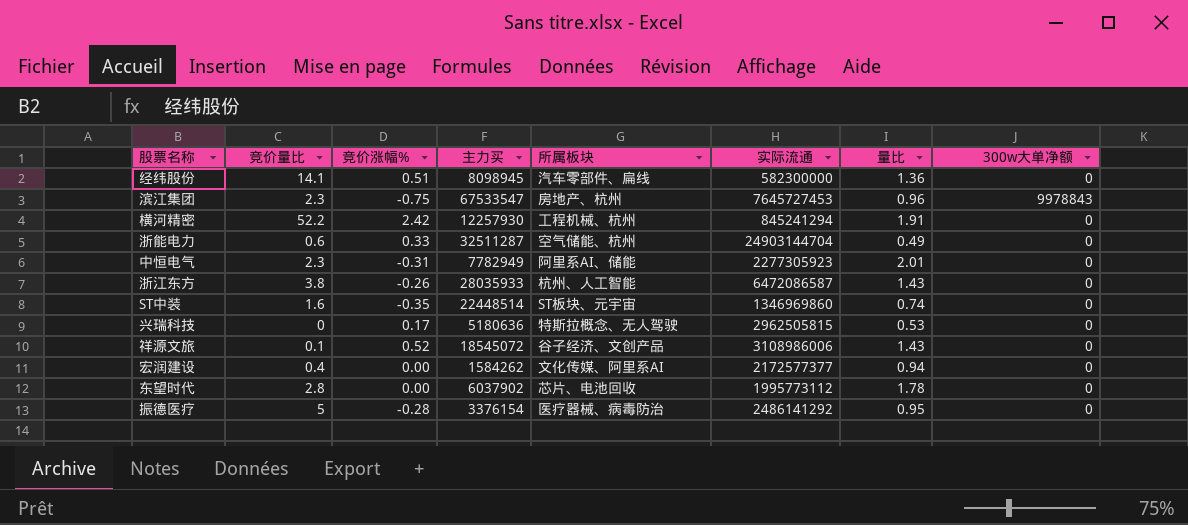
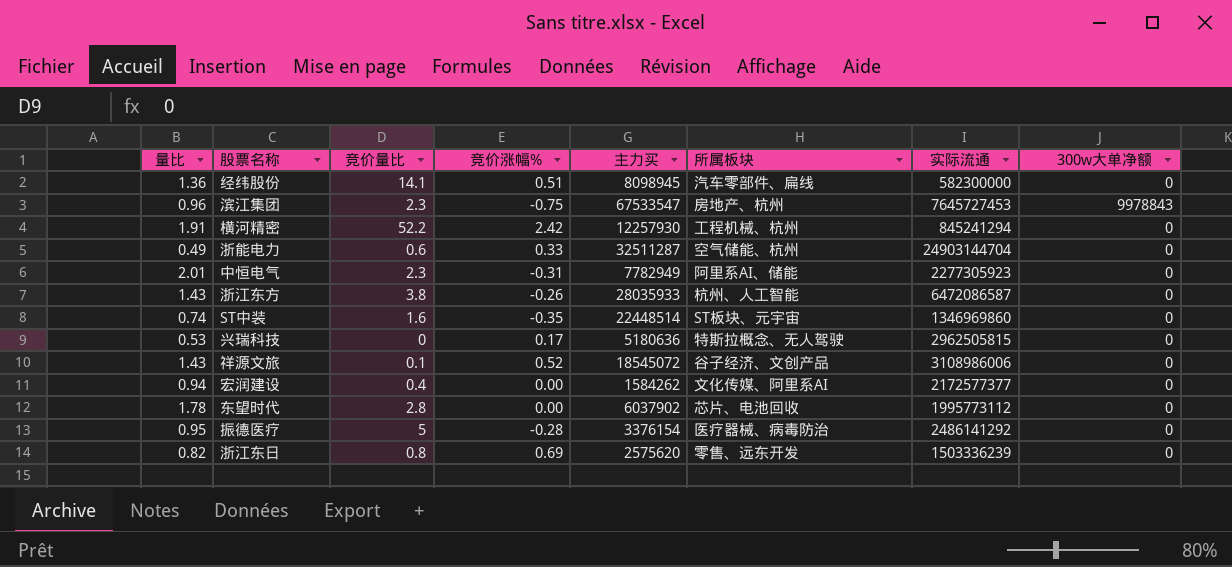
column 量比 | position: 7 -> 1
row 浙江东日: none -> 0.82 | 0.8 | 0.69 | 2575620 | 零售、远东开发 | 1503336239 | 0

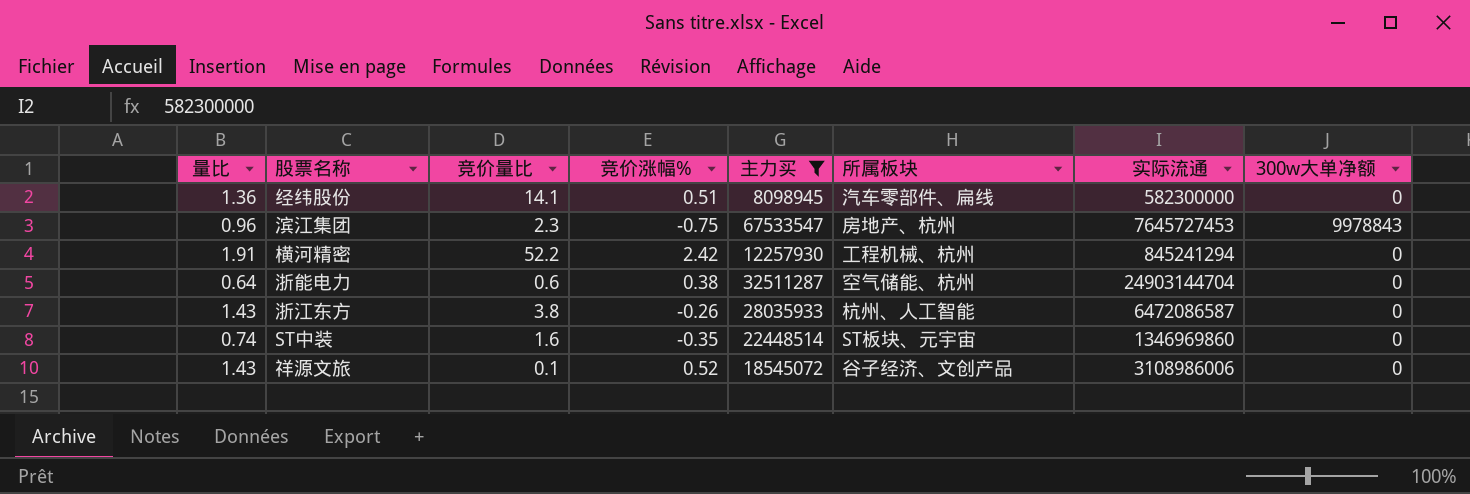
filter: none -> 主力买 >= 8098945
浙能电力 | 量比: 0.49 -> 0.64
浙能电力 | 竞价涨幅%: 0.33 -> 0.38

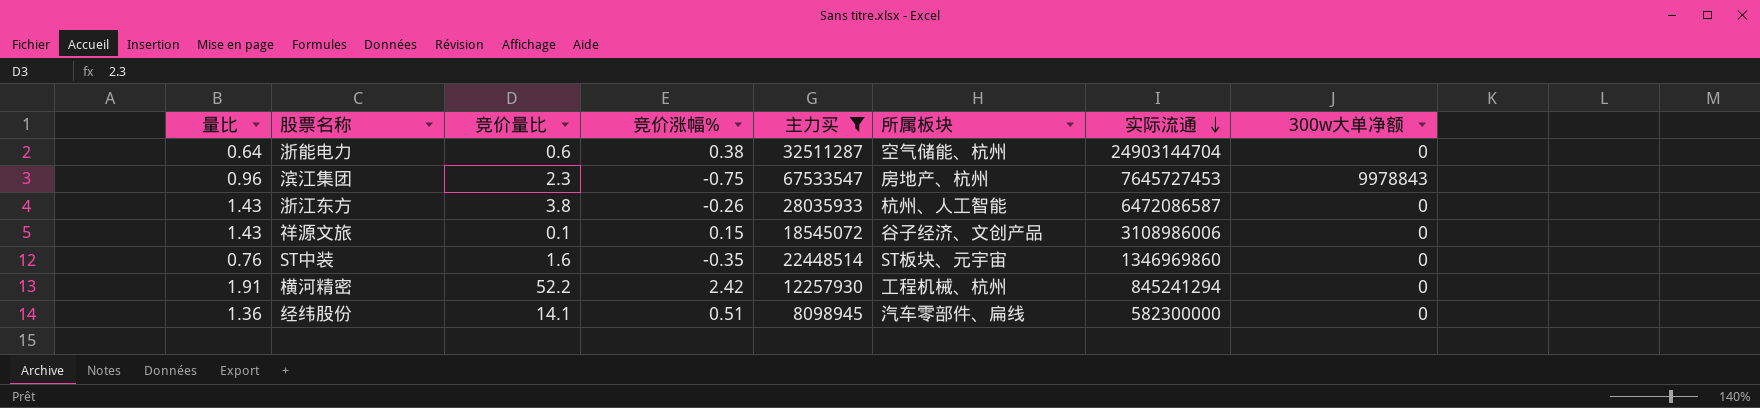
row order: none -> 实际流通 descending
祥源文旅 | 竞价涨幅%: 0.52 -> 0.15
ST中装 | 量比: 0.74 -> 0.76

